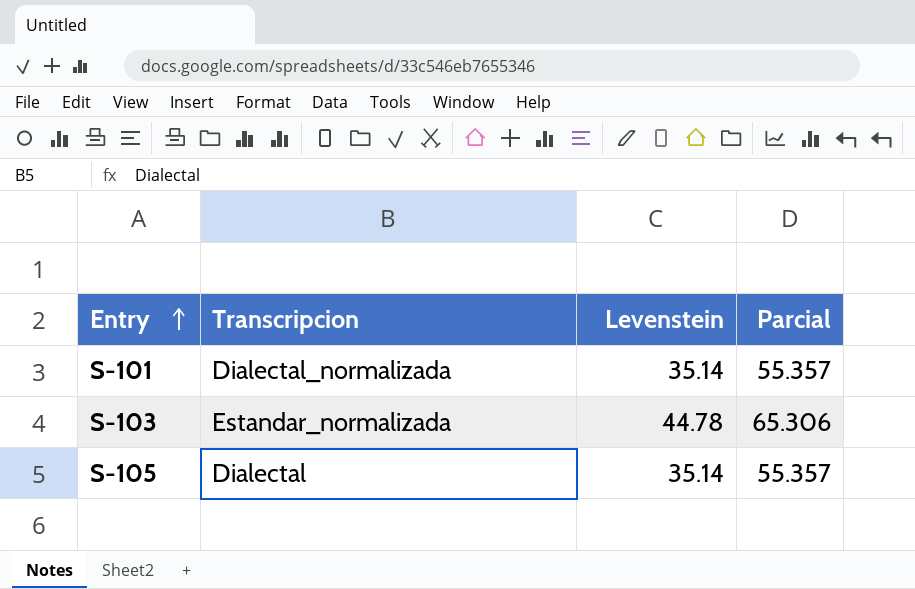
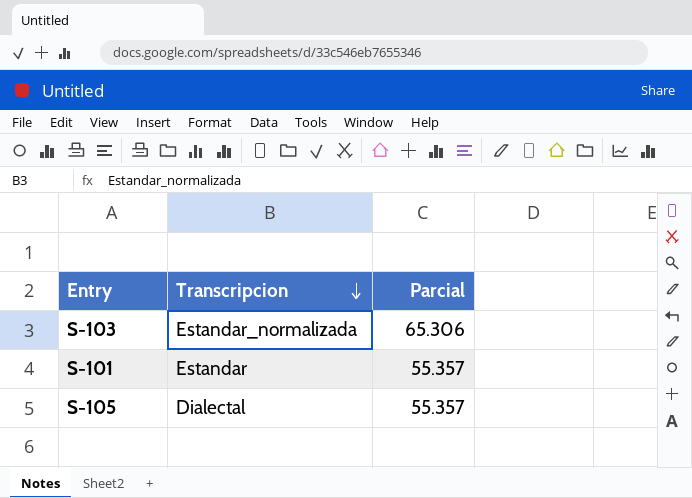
row order: Entry ascending -> Transcripcion descending
column Levenstein | position: 3 -> none
S-101 | Transcripcion: Dialectal_normalizada -> Estandar

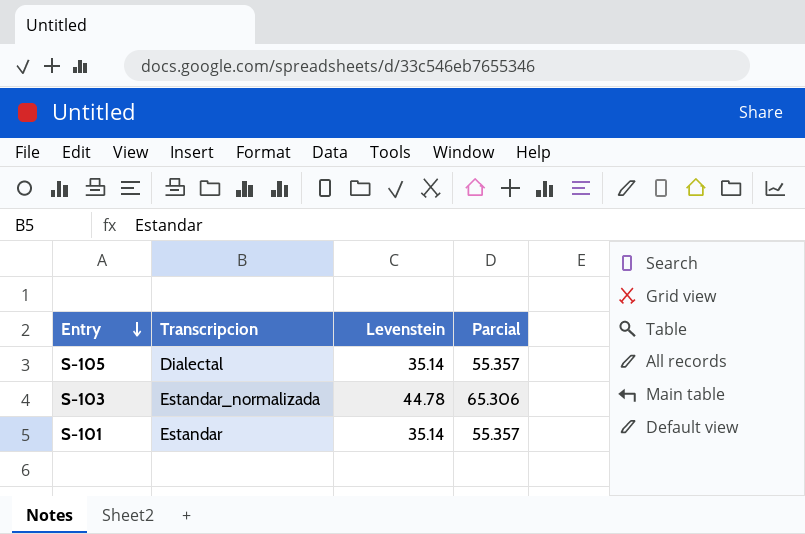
row order: Transcripcion descending -> Entry descending
column Levenstein | position: none -> 3

